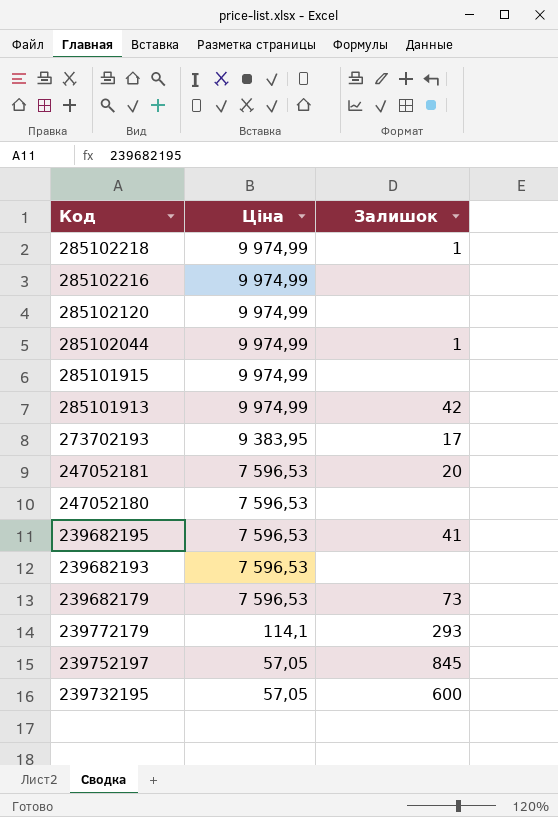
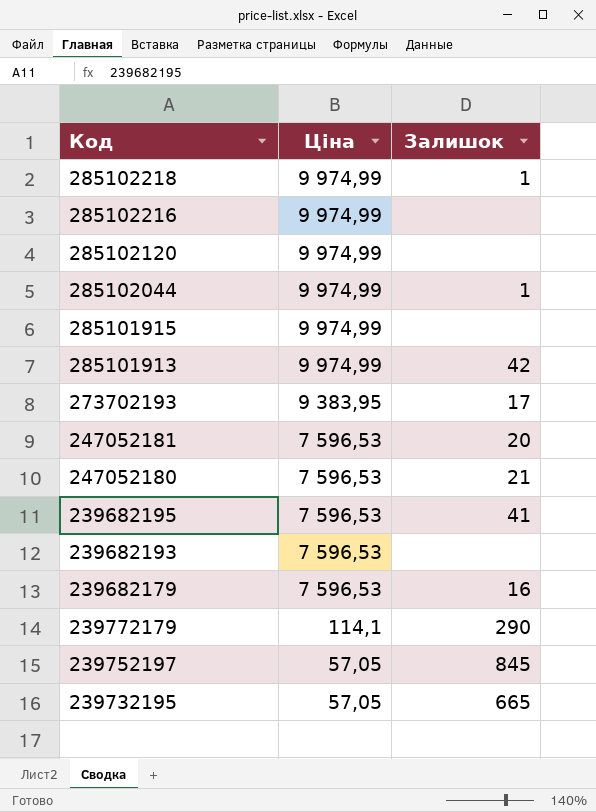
247052180 | Залишок: none -> 21
239682179 | Залишок: 73 -> 16
239772179 | Залишок: 293 -> 290
239732195 | Залишок: 600 -> 665

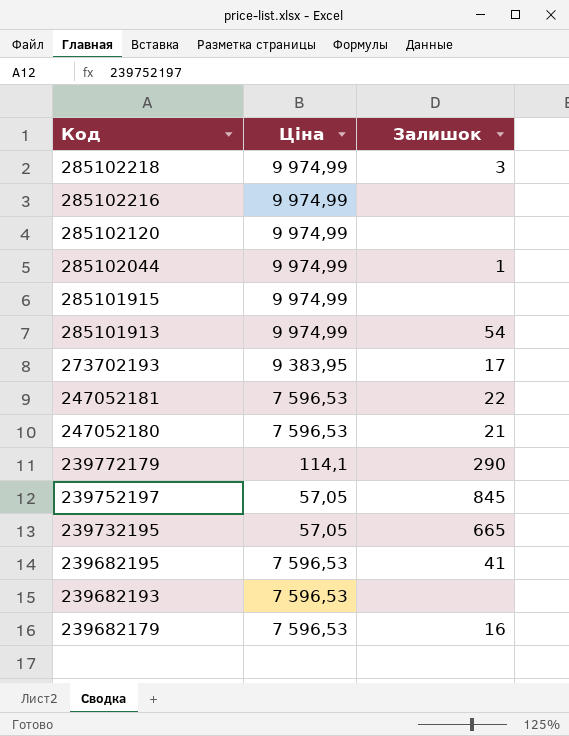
row order: Ціна descending -> Код descending
285102218 | Залишок: 1 -> 3
285101913 | Залишок: 42 -> 54
247052181 | Залишок: 20 -> 22

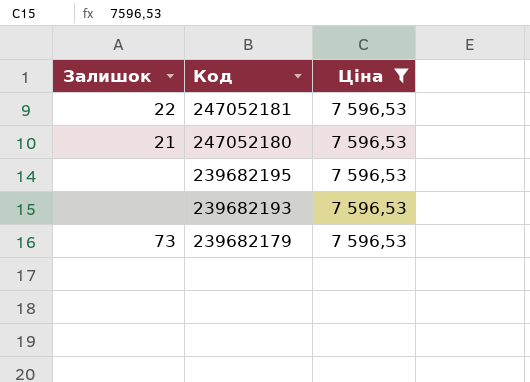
filter: none -> Ціна = 7 596,53
column Залишок | position: 3 -> 1
239682195 | Залишок: 41 -> none
239682179 | Залишок: 16 -> 73

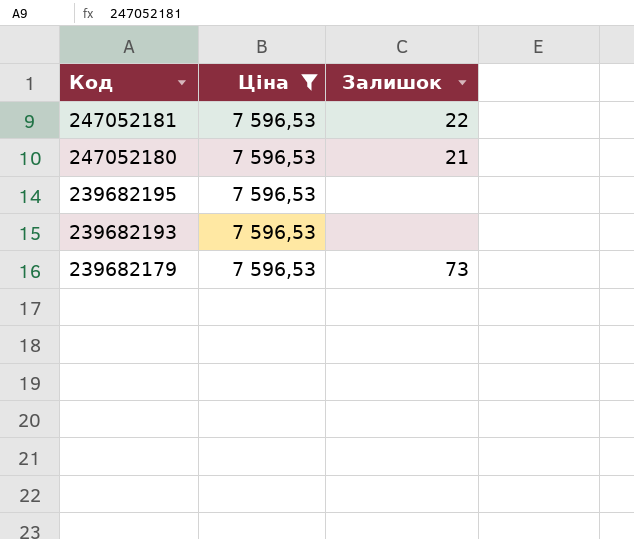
column Залишок | position: 1 -> 3

